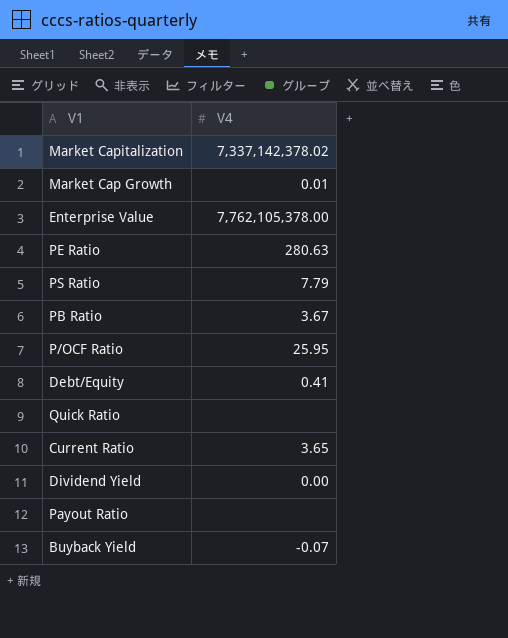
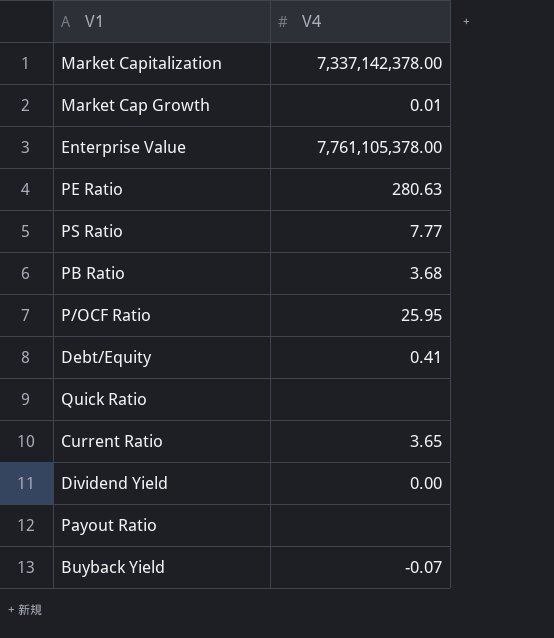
Market Capitalization | V4: 7,337,142,378.02 -> 7,337,142,378.00
Enterprise Value | V4: 7,762,105,378.00 -> 7,761,105,378.00
PS Ratio | V4: 7.79 -> 7.77
PB Ratio | V4: 3.67 -> 3.68

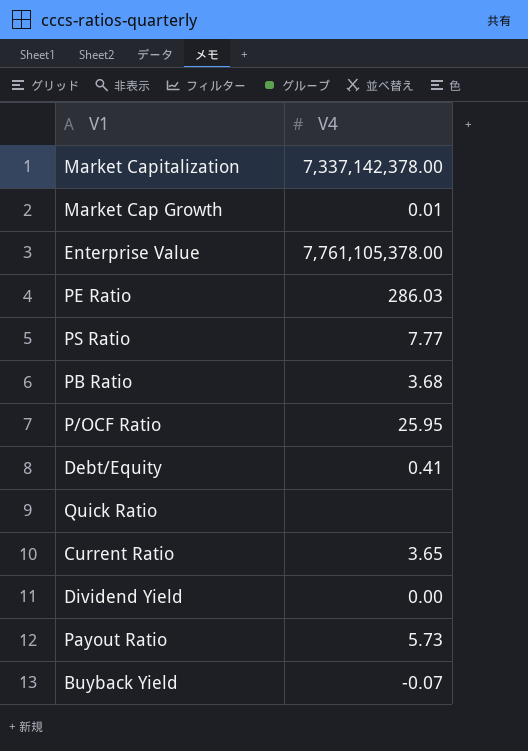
PE Ratio | V4: 280.63 -> 286.03
Payout Ratio | V4: none -> 5.73

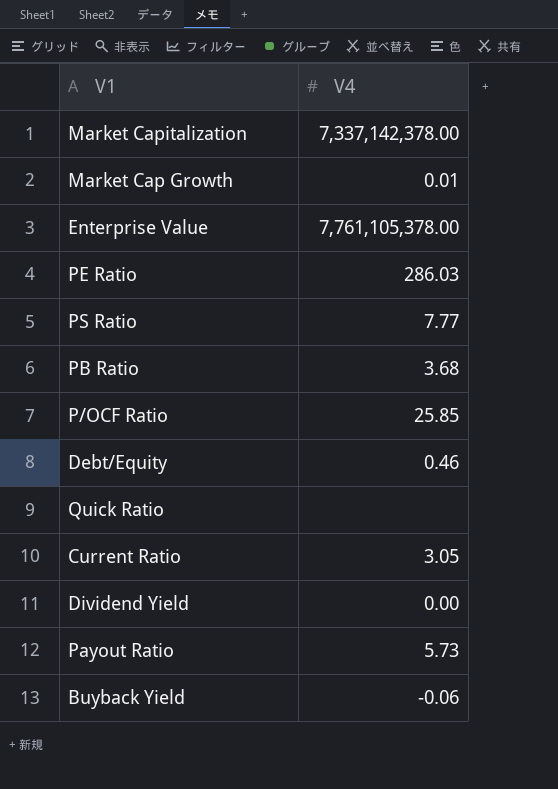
P/OCF Ratio | V4: 25.95 -> 25.85
Debt/Equity | V4: 0.41 -> 0.46
Current Ratio | V4: 3.65 -> 3.05
Buyback Yield | V4: -0.07 -> -0.06

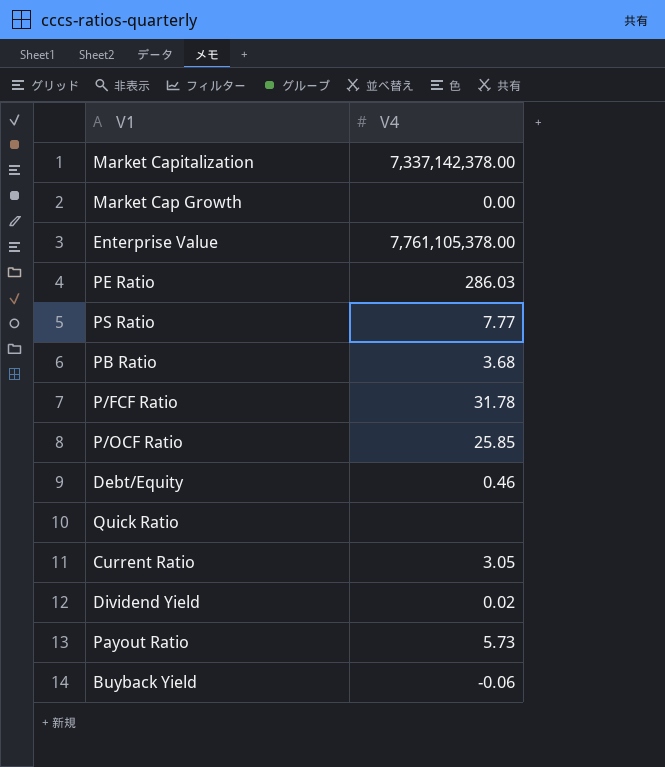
Market Cap Growth | V4: 0.01 -> 0.00
row P/FCF Ratio: none -> 31.78
Dividend Yield | V4: 0.00 -> 0.02

